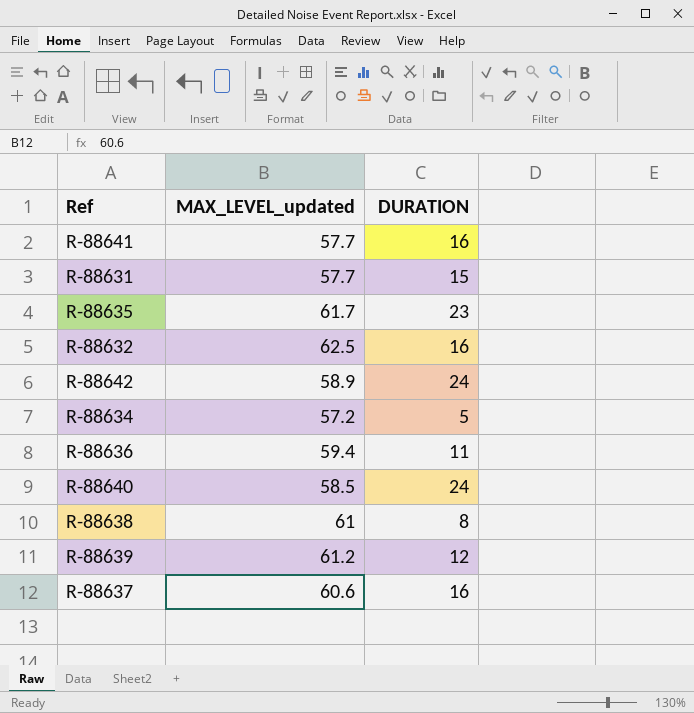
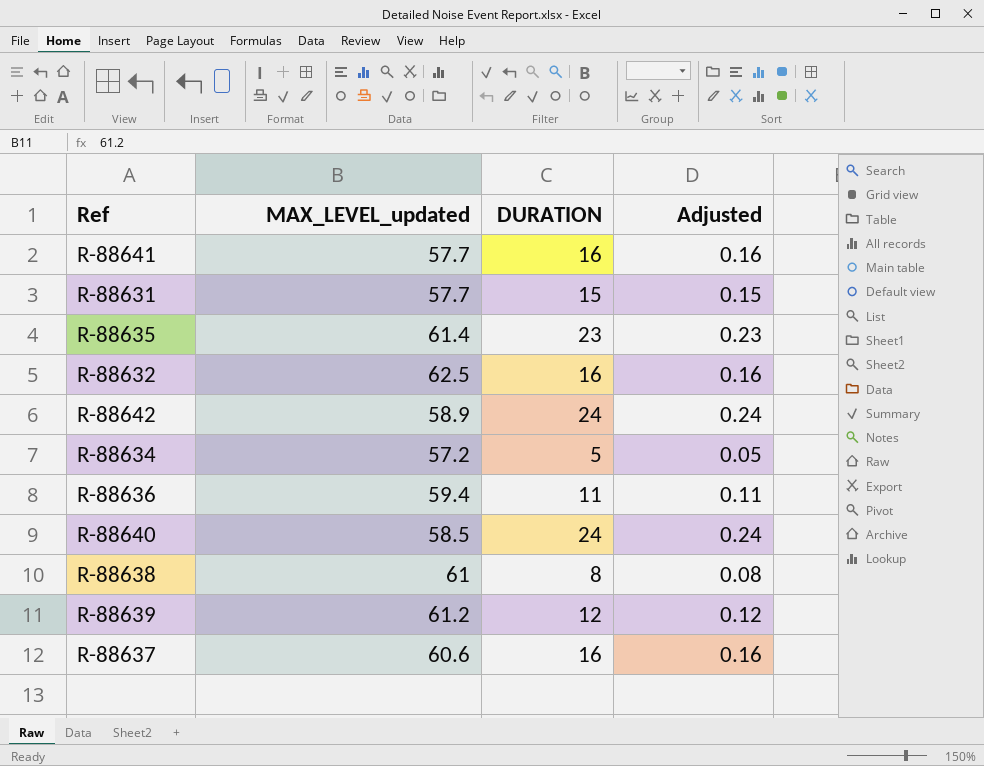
column Adjusted | formula: none -> [DURATION] * 0.01
R-88635 | MAX_LEVEL_updated: 61.7 -> 61.4

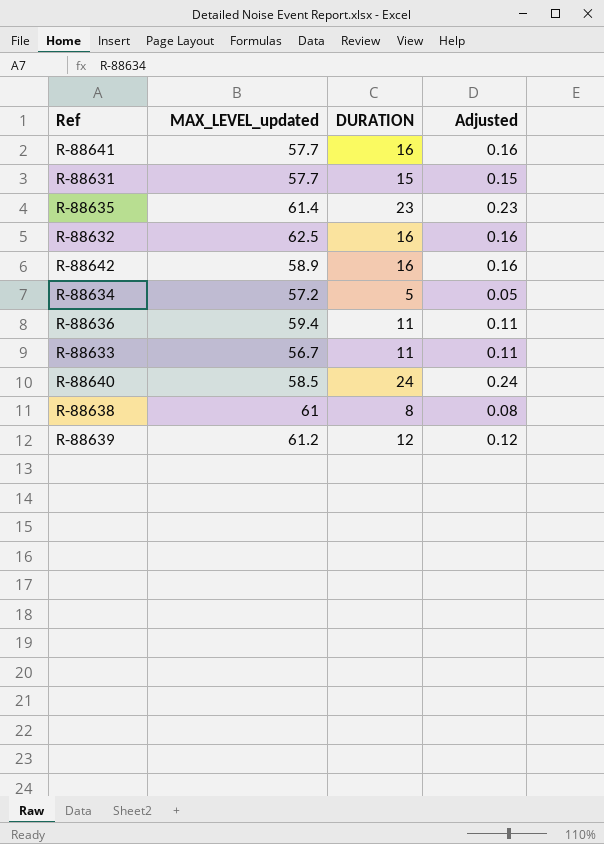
row R-88637: 60.6 | 16 | 0.16 -> none
R-88642 | DURATION: 24 -> 16
R-88642 | Adjusted: 0.24 -> 0.16
row R-88633: none -> 56.7 | 11 | 0.11

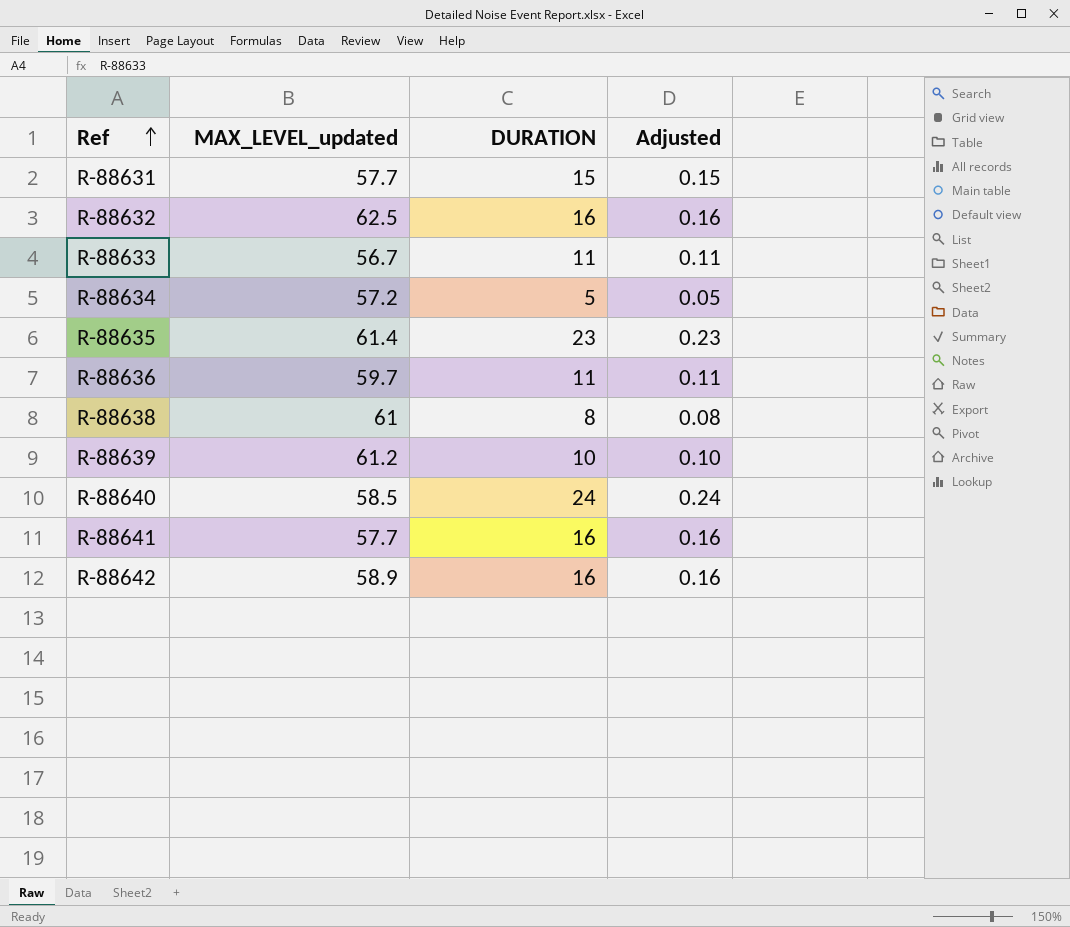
row order: none -> Ref ascending
R-88636 | MAX_LEVEL_updated: 59.4 -> 59.7
R-88639 | DURATION: 12 -> 10
R-88639 | Adjusted: 0.12 -> 0.10

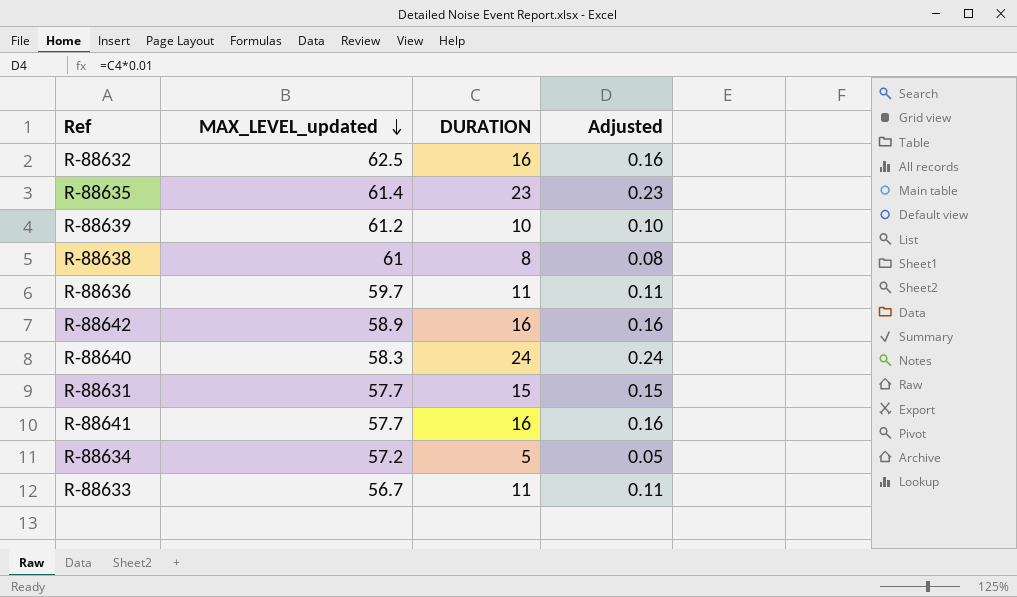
row order: Ref ascending -> MAX_LEVEL_updated descending
R-88640 | MAX_LEVEL_updated: 58.5 -> 58.3

